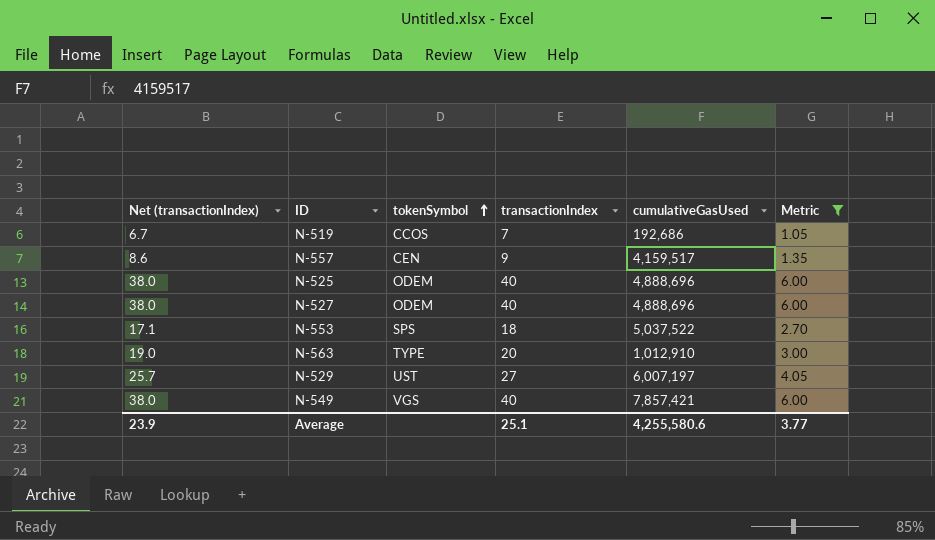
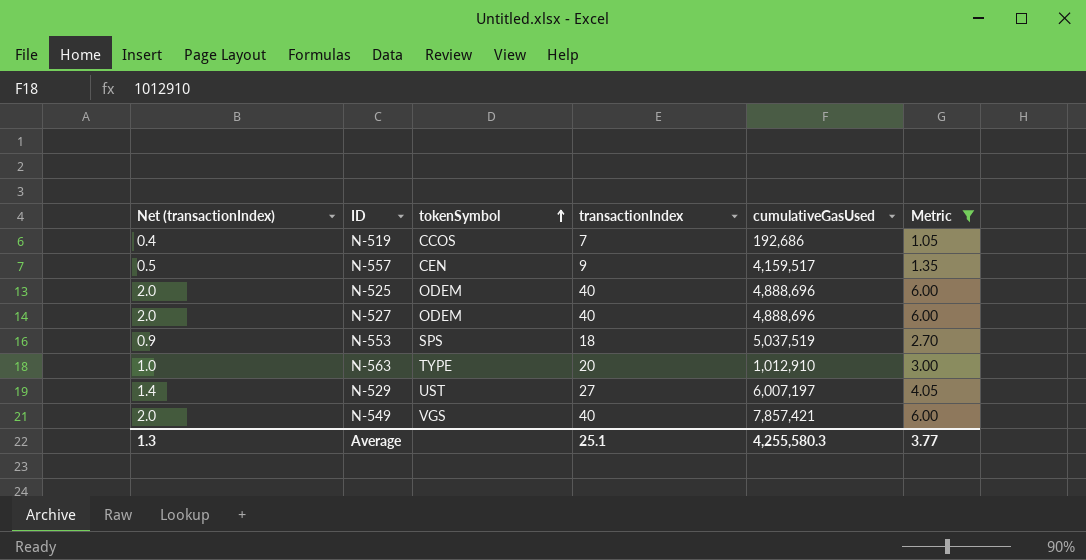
column Net (transactionIndex) | formula: [transactionIndex] * 0.95 -> [transactionIndex] * 0.05
N-553 | cumulativeGasUsed: 5,037,522 -> 5,037,519
Average | Net (transactionIndex): 23.9 -> 1.3
Average | cumulativeGasUsed: 4,255,580.6 -> 4,255,580.3

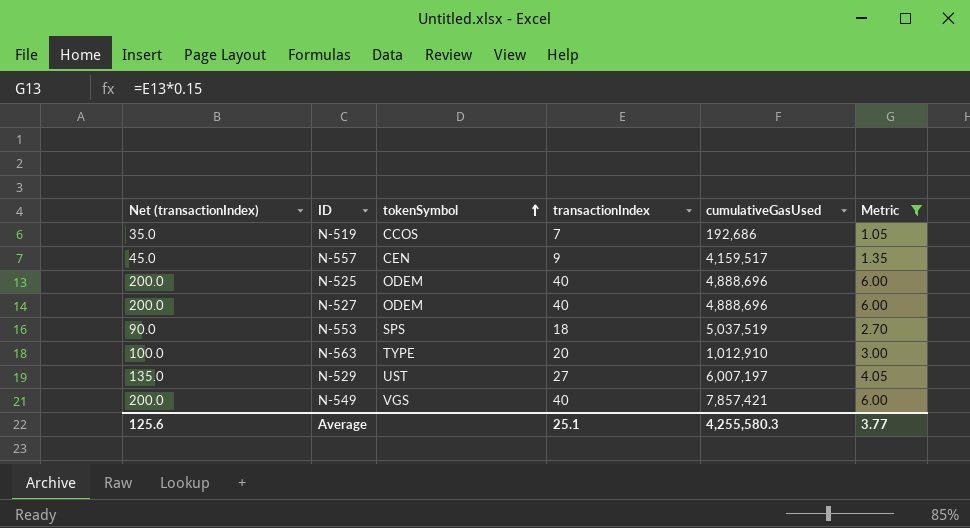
column Net (transactionIndex) | formula: [transactionIndex] * 0.05 -> [transactionIndex] * 5
Average | Net (transactionIndex): 1.3 -> 125.6

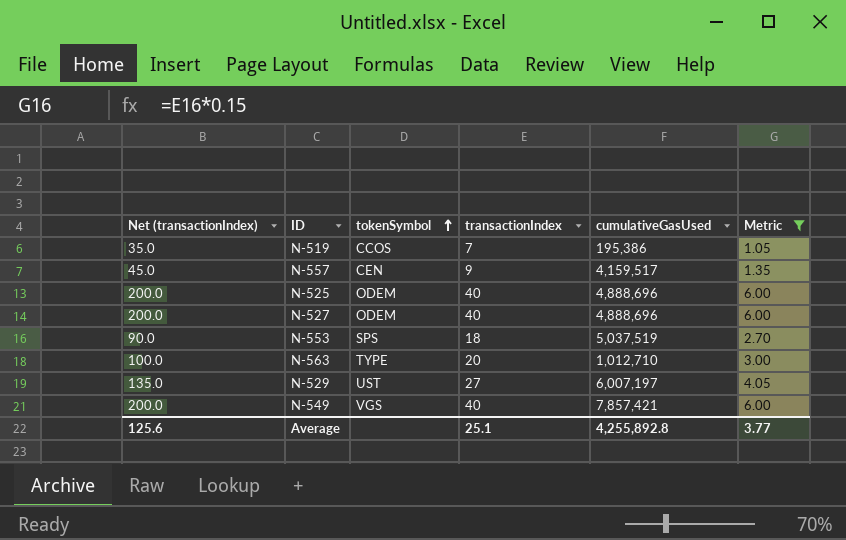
N-519 | cumulativeGasUsed: 192,686 -> 195,386
N-563 | cumulativeGasUsed: 1,012,910 -> 1,012,710
Average | cumulativeGasUsed: 4,255,580.3 -> 4,255,892.8

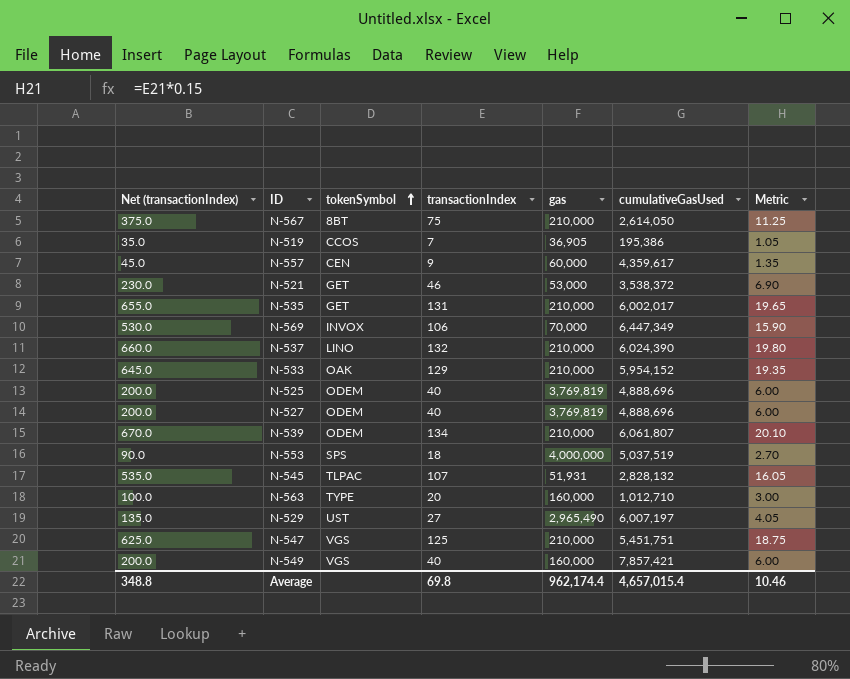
filter: Metric <= 6.00 -> none
column gas | position: none -> 5
N-557 | cumulativeGasUsed: 4,159,517 -> 4,359,617
Average | Net (transactionIndex): 125.6 -> 348.8
Average | transactionIndex: 25.1 -> 69.8
Average | cumulativeGasUsed: 4,255,892.8 -> 4,657,015.4
Average | Metric: 3.77 -> 10.46

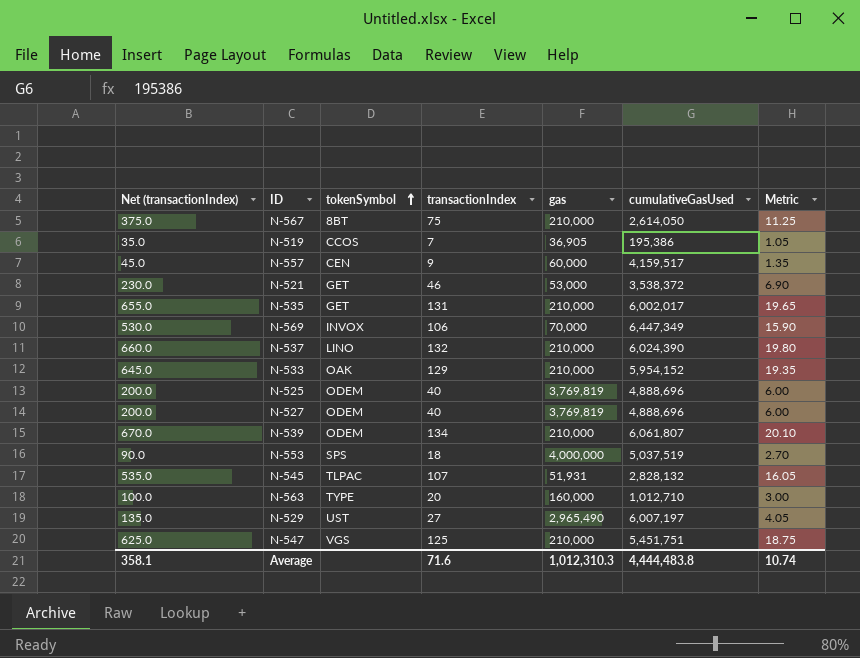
row N-549: 200.0 | VGS | 40 | 160,000 | 7,857,421 | 6.00 -> none
N-557 | cumulativeGasUsed: 4,359,617 -> 4,159,517
Average | Net (transactionIndex): 348.8 -> 358.1
Average | transactionIndex: 69.8 -> 71.6
Average | gas: 962,174.4 -> 1,012,310.3
Average | cumulativeGasUsed: 4,657,015.4 -> 4,444,483.8
Average | Metric: 10.46 -> 10.74

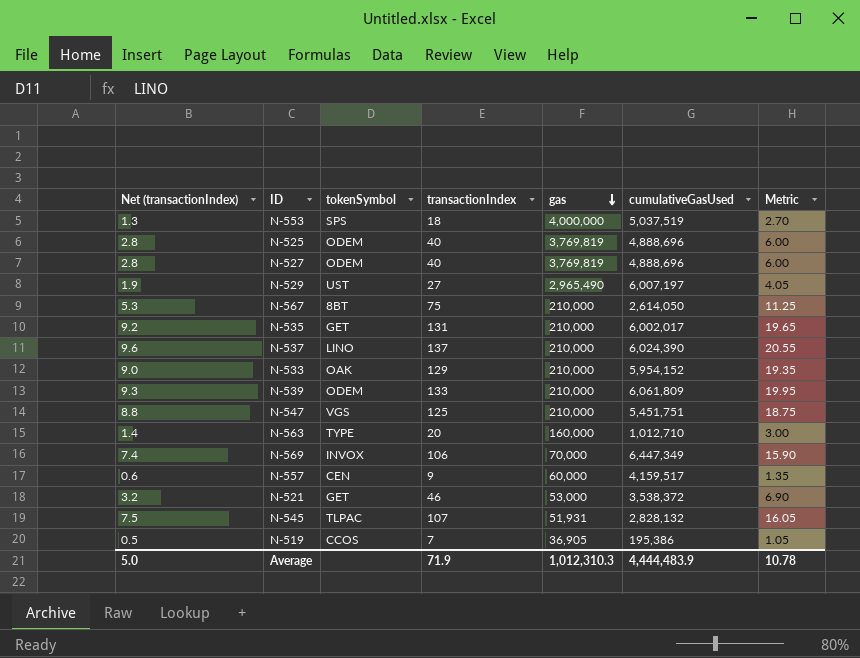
row order: tokenSymbol ascending -> gas descending
column Net (transactionIndex) | formula: [transactionIndex] * 5 -> [transactionIndex] * 0.07
N-537 | transactionIndex: 132 -> 137
N-537 | Metric: 19.80 -> 20.55
N-539 | transactionIndex: 134 -> 133
N-539 | cumulativeGasUsed: 6,061,807 -> 6,061,809
N-539 | Metric: 20.10 -> 19.95
Average | Net (transactionIndex): 358.1 -> 5.0
Average | transactionIndex: 71.6 -> 71.9
Average | cumulativeGasUsed: 4,444,483.8 -> 4,444,483.9
Average | Metric: 10.74 -> 10.78

